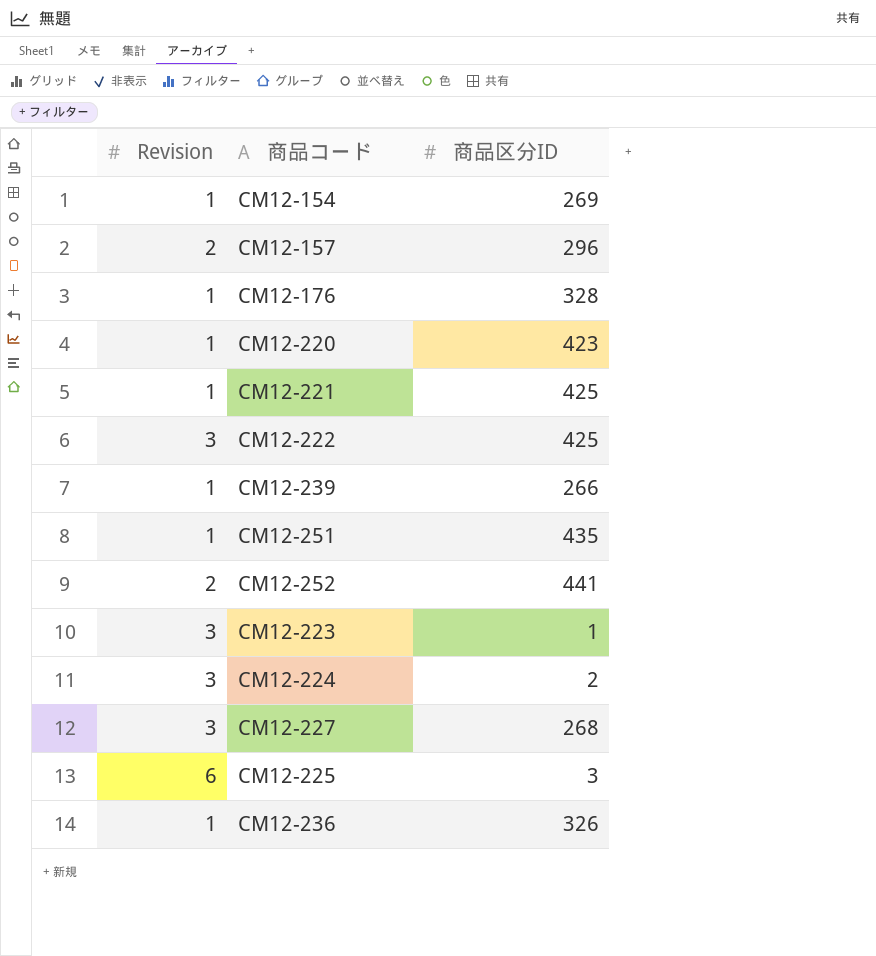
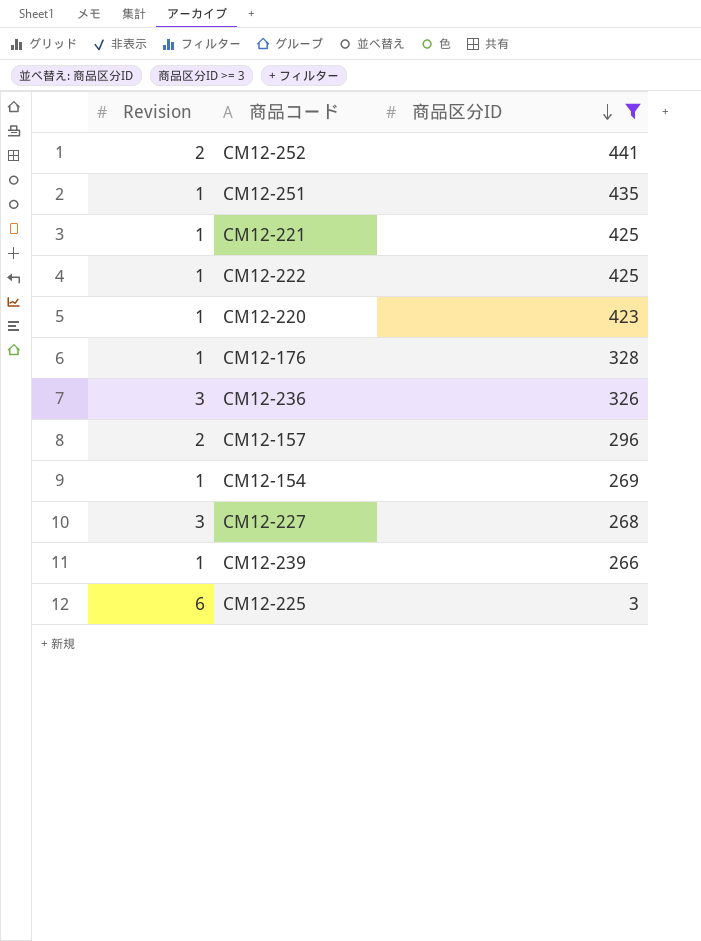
filter: none -> 商品区分ID >= 3
row order: none -> 商品区分ID descending
CM12-222 | Revision: 3 -> 1
CM12-236 | Revision: 1 -> 3

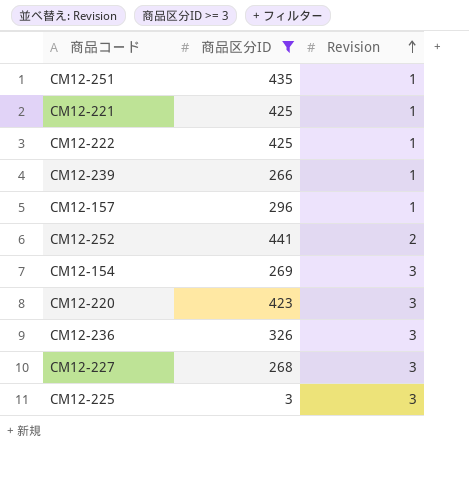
row order: 商品区分ID descending -> Revision ascending
column Revision | position: 1 -> 3
row CM12-176: 1 | 328 -> none
CM12-157 | Revision: 2 -> 1
CM12-154 | Revision: 1 -> 3
CM12-220 | Revision: 1 -> 3
CM12-225 | Revision: 6 -> 3

